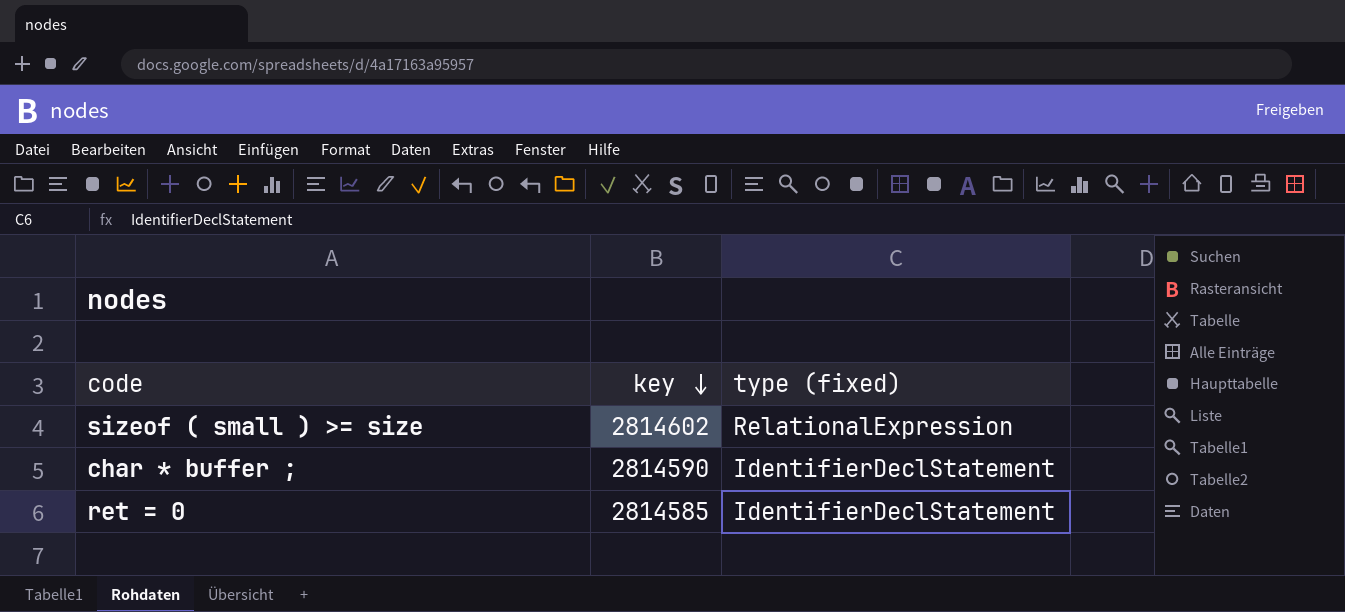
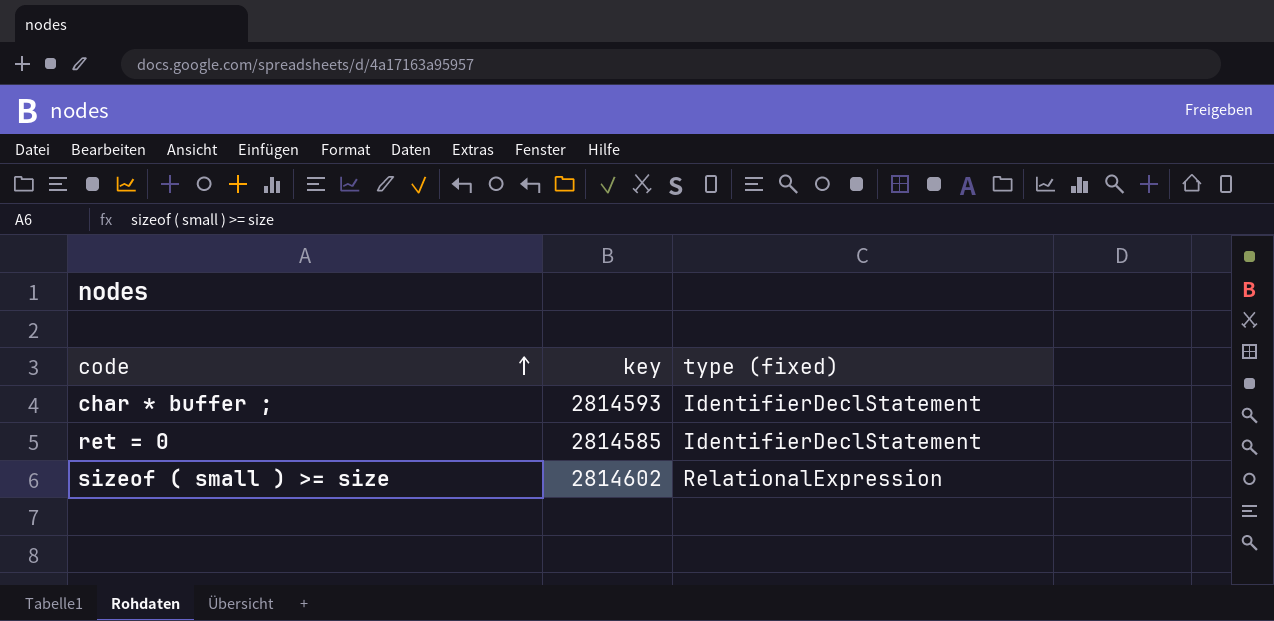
row order: key descending -> code ascending
char * buffer ; | key: 2814590 -> 2814593

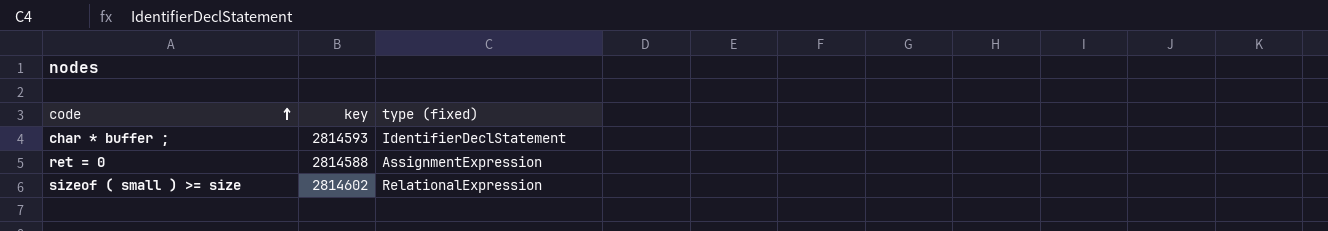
ret = 0 | key: 2814585 -> 2814588
ret = 0 | type (fixed): IdentifierDeclStatement -> AssignmentExpression

